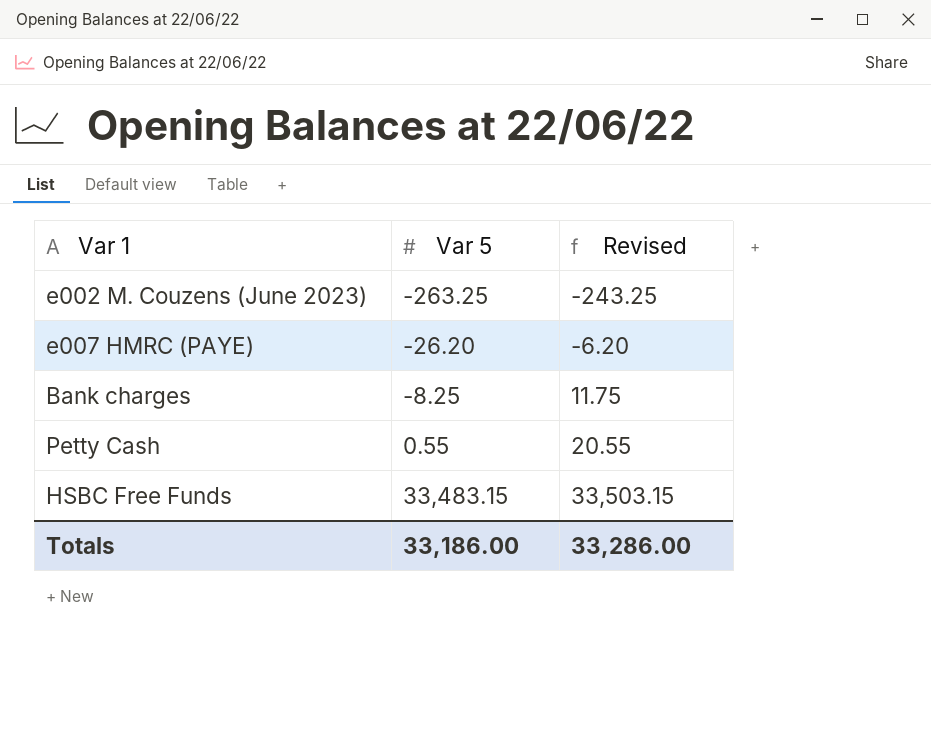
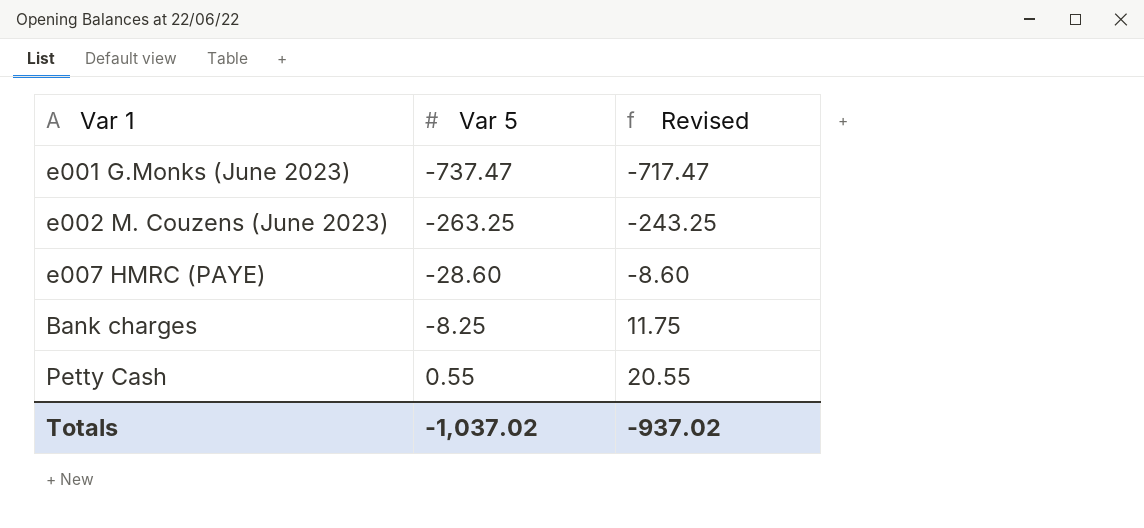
row HSBC Free Funds: 33,483.15 | 33,503.15 -> none
row e001 G.Monks (June 2023): none -> -737.47 | -717.47
e007 HMRC (PAYE) | Var 5: -26.20 -> -28.60
e007 HMRC (PAYE) | Revised: -6.20 -> -8.60
Totals | Var 5: 33,186.00 -> -1,037.02
Totals | Revised: 33,286.00 -> -937.02

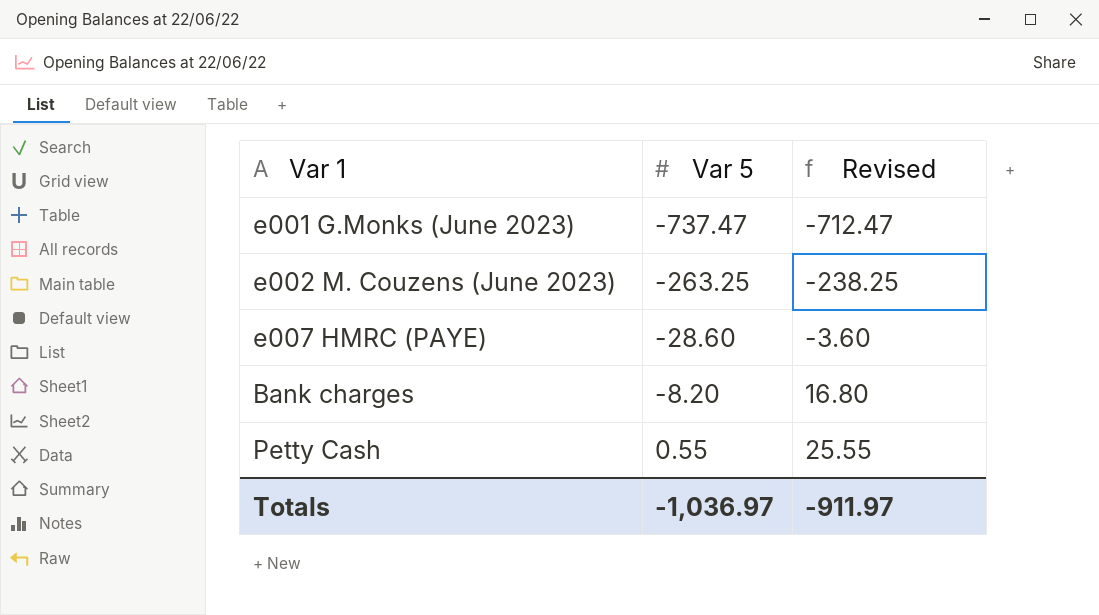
column Revised | formula: [Var 5] + 20 -> [Var 5] + 25
Bank charges | Var 5: -8.25 -> -8.20
Totals | Var 5: -1,037.02 -> -1,036.97
Totals | Revised: -937.02 -> -911.97

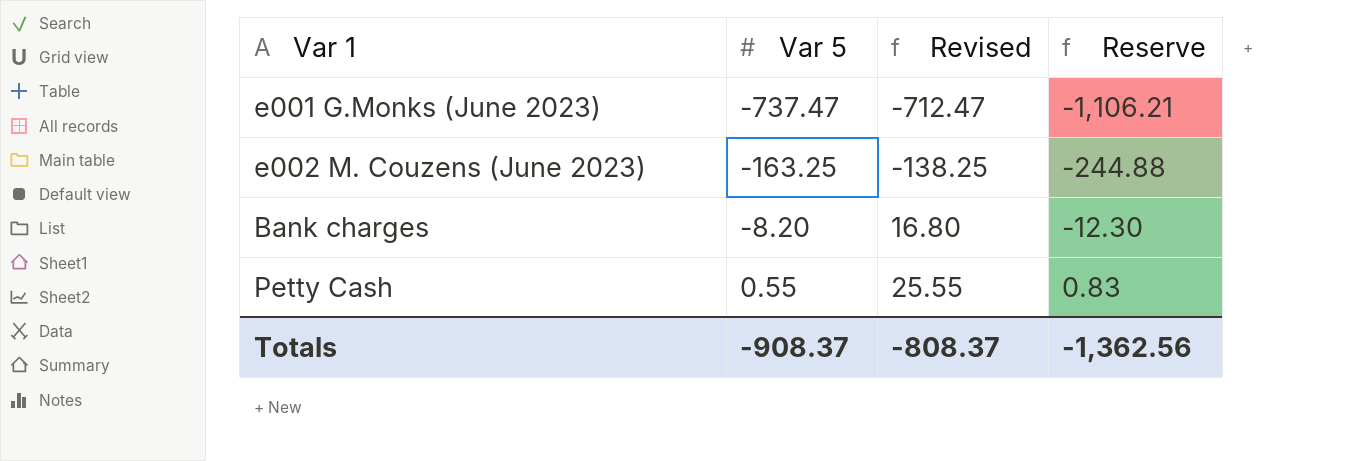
column Reserve | formula: none -> [Var 5] * 1.5
row e007 HMRC (PAYE): -28.60 | -3.60 -> none
e002 M. Couzens (June 2023) | Var 5: -263.25 -> -163.25
e002 M. Couzens (June 2023) | Revised: -238.25 -> -138.25
Totals | Var 5: -1,036.97 -> -908.37
Totals | Revised: -911.97 -> -808.37

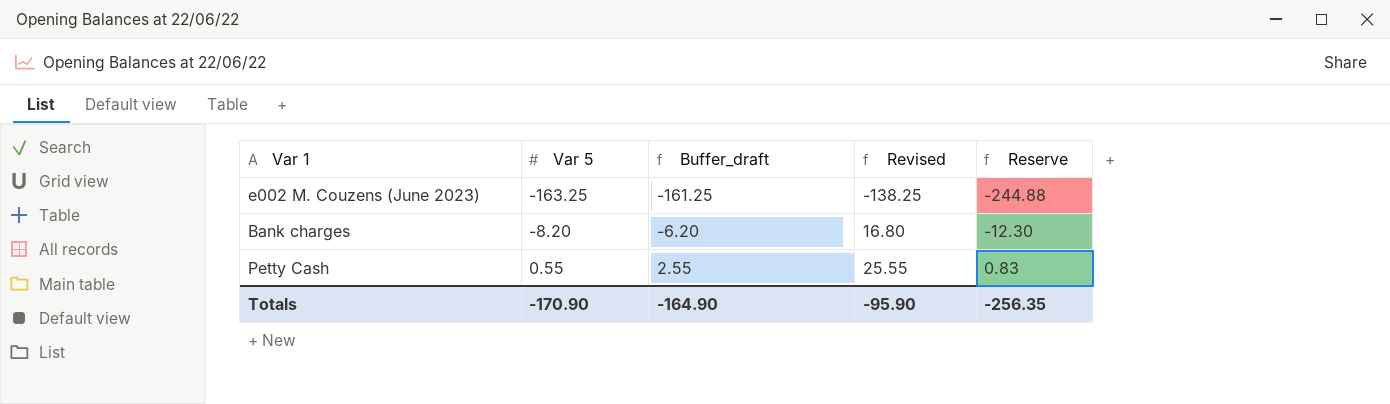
column Buffer_draft | formula: none -> [Var 5] + 2
row e001 G.Monks (June 2023): -737.47 | -712.47 | -1,106.21 -> none
Totals | Var 5: -908.37 -> -170.90
Totals | Revised: -808.37 -> -95.90
Totals | Reserve: -1,362.56 -> -256.35

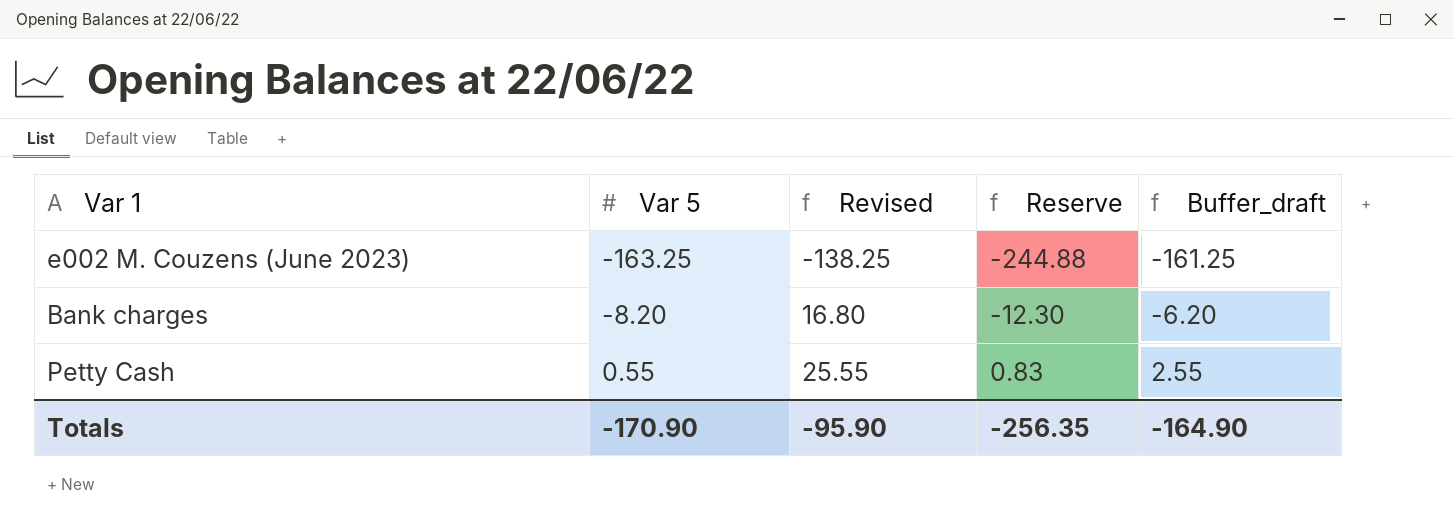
column Buffer_draft | position: 3 -> 5

